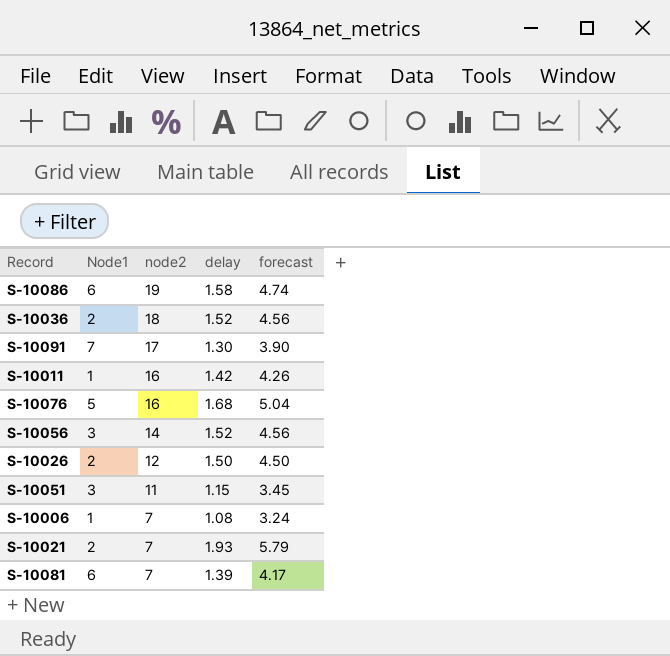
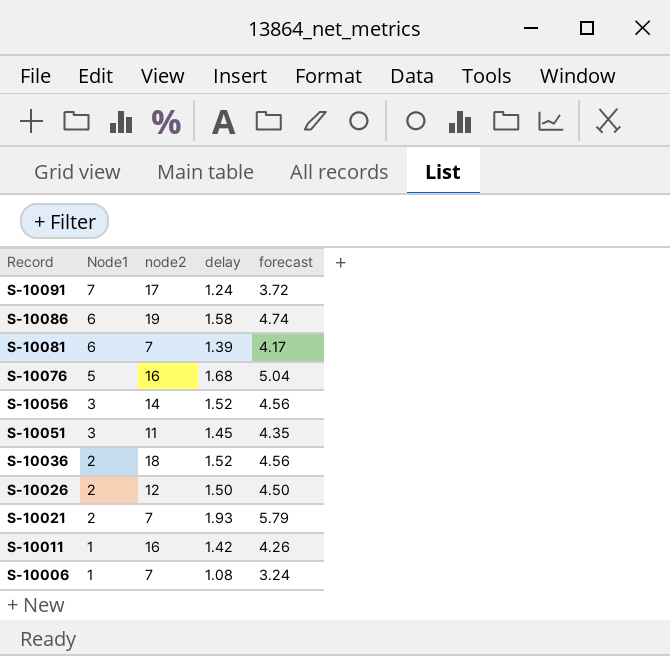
row order: node2 descending -> Record descending
S-10091 | delay: 1.30 -> 1.24
S-10091 | forecast: 3.90 -> 3.72
S-10051 | delay: 1.15 -> 1.45
S-10051 | forecast: 3.45 -> 4.35

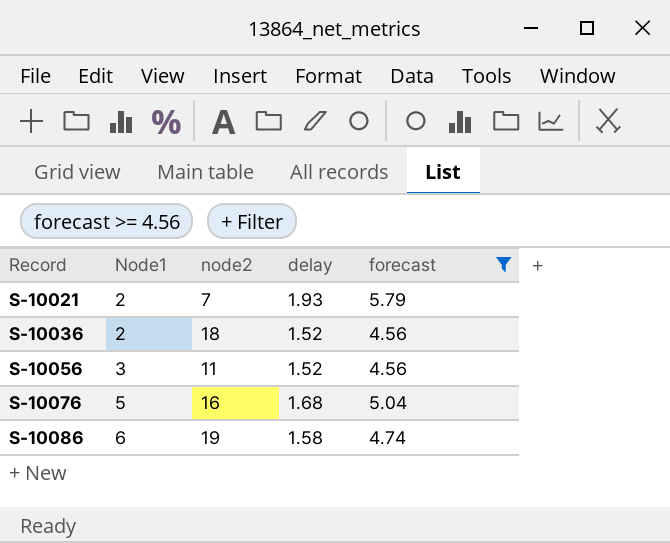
filter: none -> forecast >= 4.56
row order: Record descending -> Record ascending
S-10056 | node2: 14 -> 11

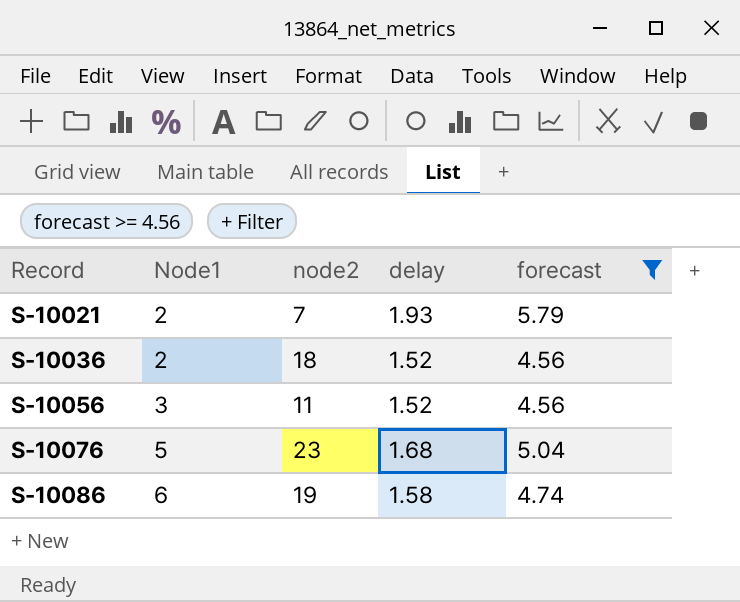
S-10076 | node2: 16 -> 23

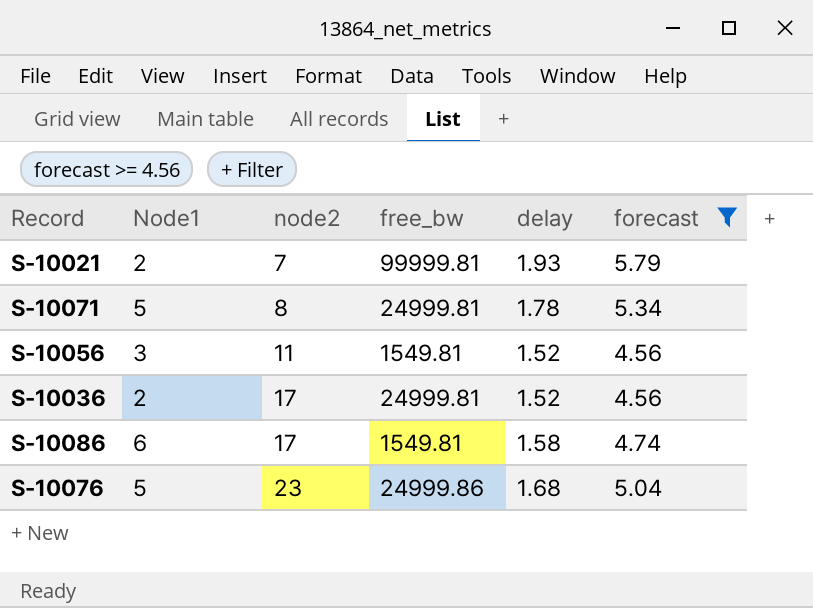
row order: Record ascending -> node2 ascending
column free_bw | position: none -> 4
row S-10071: none -> 5 | 8 | 24999.81 | 1.78 | 5.34
S-10036 | node2: 18 -> 17
S-10086 | node2: 19 -> 17

